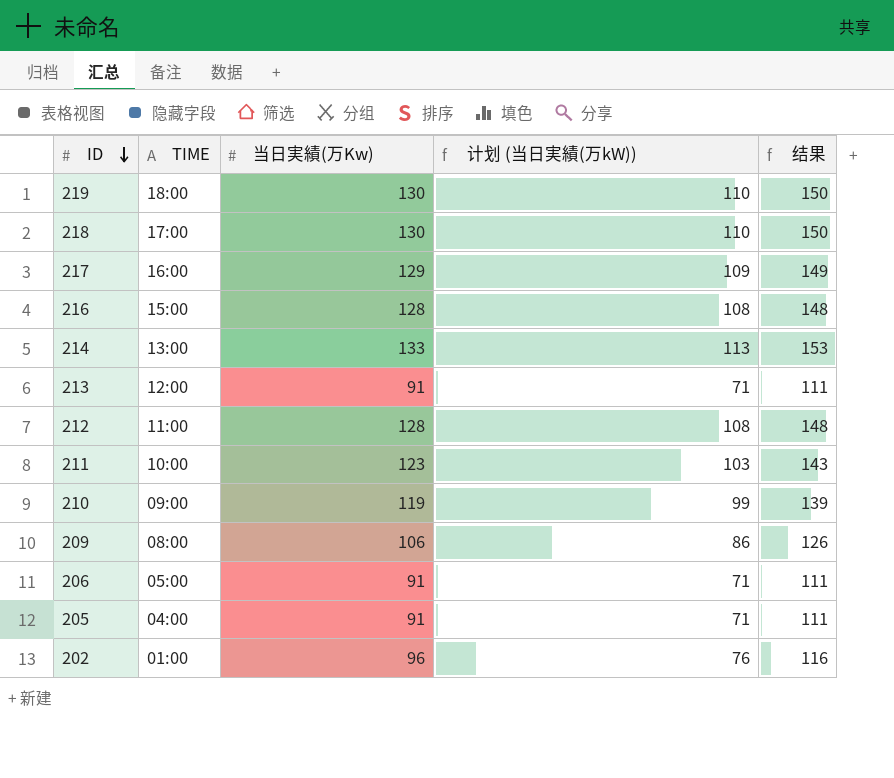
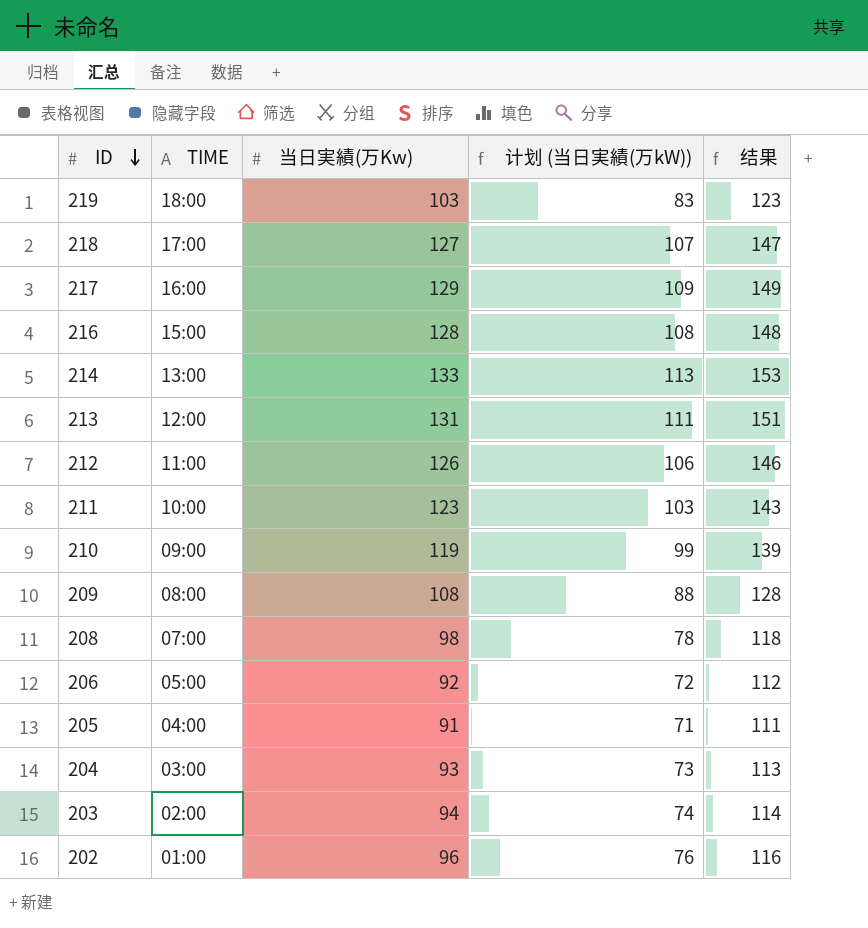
219 | 当日実績(万Kw): 130 -> 103
219 | 计划 (当日実績(万kW)): 110 -> 83
219 | 结果: 150 -> 123
218 | 当日実績(万Kw): 130 -> 127
218 | 计划 (当日実績(万kW)): 110 -> 107
218 | 结果: 150 -> 147
213 | 当日実績(万Kw): 91 -> 131
213 | 计划 (当日実績(万kW)): 71 -> 111
213 | 结果: 111 -> 151
212 | 当日実績(万Kw): 128 -> 126
212 | 计划 (当日実績(万kW)): 108 -> 106
212 | 结果: 148 -> 146
209 | 当日実績(万Kw): 106 -> 108
209 | 计划 (当日実績(万kW)): 86 -> 88
209 | 结果: 126 -> 128
row 208: none -> 07:00 | 98 | 78 | 118
206 | 当日実績(万Kw): 91 -> 92
206 | 计划 (当日実績(万kW)): 71 -> 72
206 | 结果: 111 -> 112
row 204: none -> 03:00 | 93 | 73 | 113
row 203: none -> 02:00 | 94 | 74 | 114

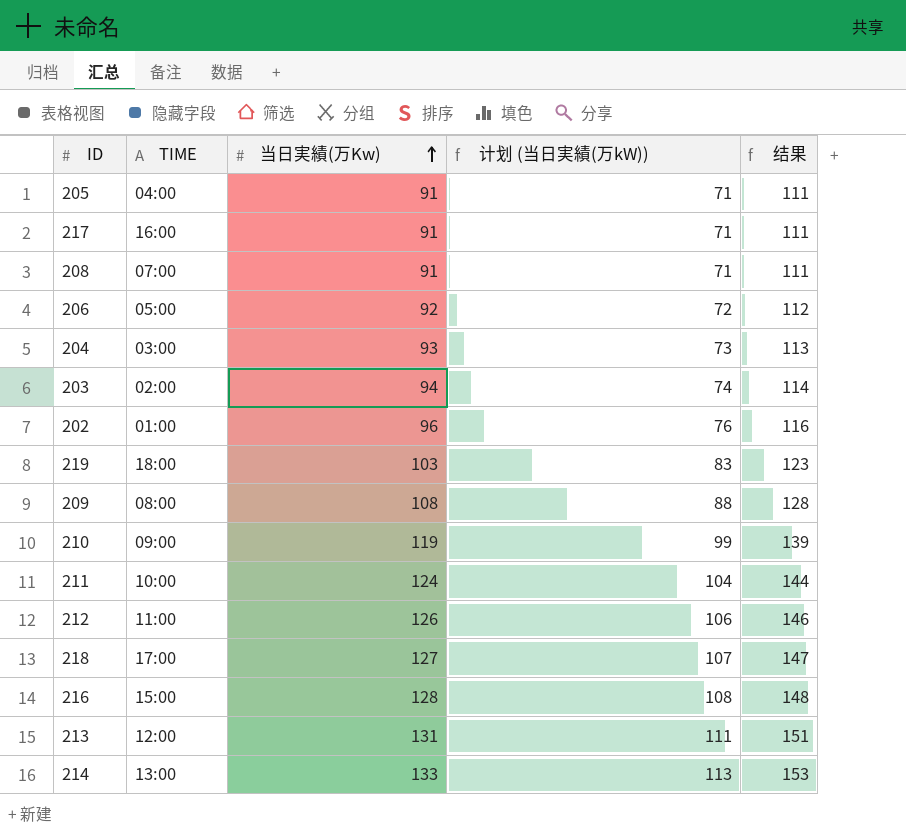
row order: ID descending -> 当日実績(万Kw) ascending
217 | 当日実績(万Kw): 129 -> 91
217 | 计划 (当日実績(万kW)): 109 -> 71
217 | 结果: 149 -> 111
208 | 当日実績(万Kw): 98 -> 91
208 | 计划 (当日実績(万kW)): 78 -> 71
208 | 结果: 118 -> 111
211 | 当日実績(万Kw): 123 -> 124
211 | 计划 (当日実績(万kW)): 103 -> 104
211 | 结果: 143 -> 144

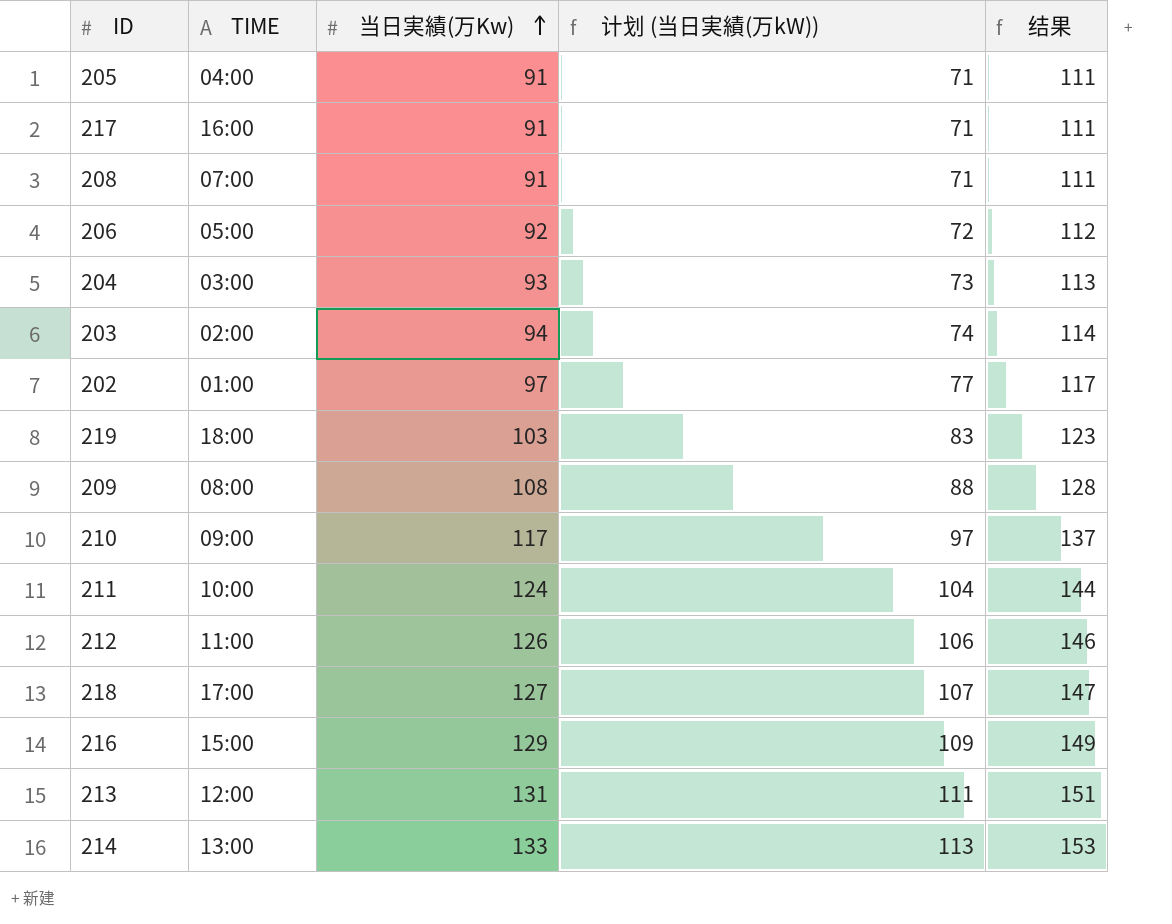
202 | 当日実績(万Kw): 96 -> 97
202 | 计划 (当日実績(万kW)): 76 -> 77
202 | 结果: 116 -> 117
210 | 当日実績(万Kw): 119 -> 117
210 | 计划 (当日実績(万kW)): 99 -> 97
210 | 结果: 139 -> 137
216 | 当日実績(万Kw): 128 -> 129
216 | 计划 (当日実績(万kW)): 108 -> 109
216 | 结果: 148 -> 149

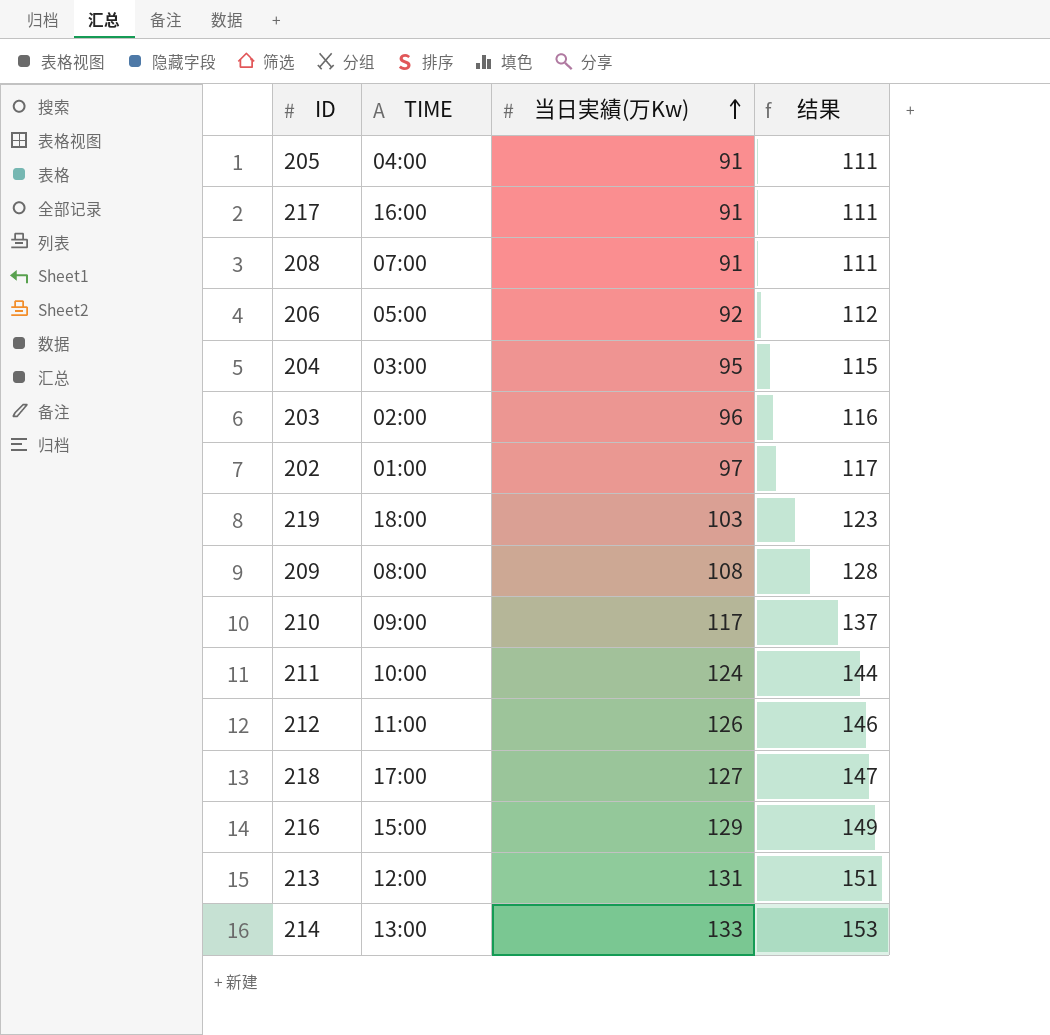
column 计划 (当日実績(万kW)) | formula: [当日実績(万Kw)] - 20 -> none
204 | 当日実績(万Kw): 93 -> 95
204 | 结果: 113 -> 115
203 | 当日実績(万Kw): 94 -> 96
203 | 结果: 114 -> 116

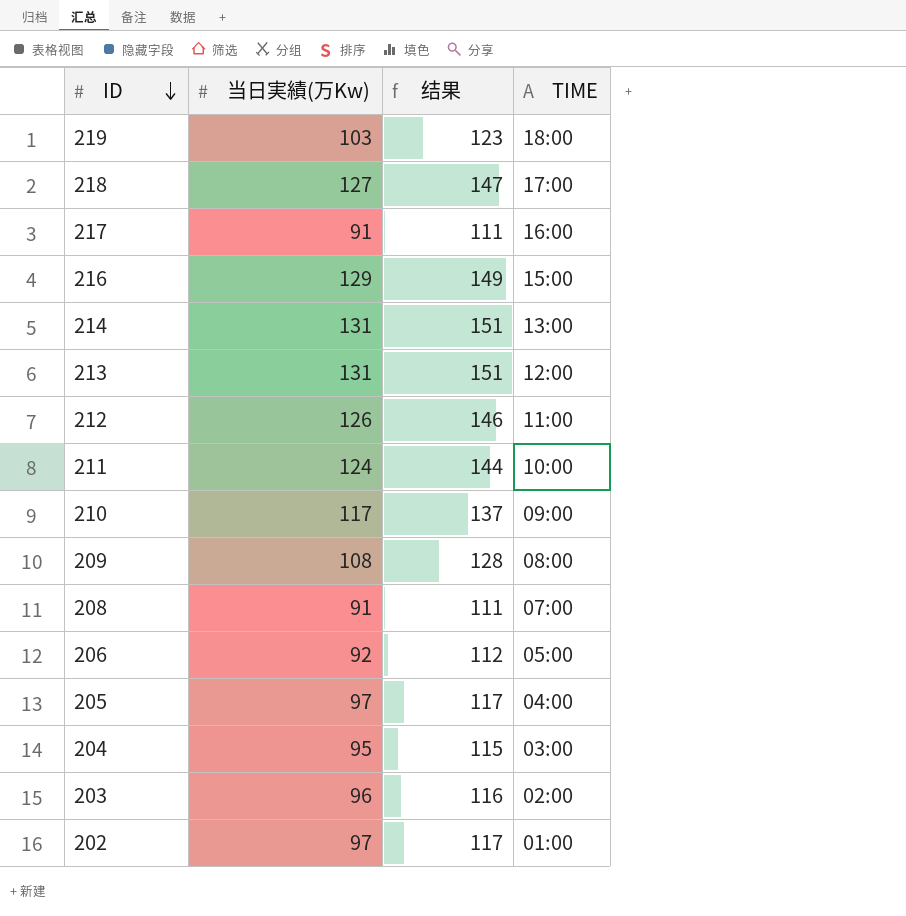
row order: 当日実績(万Kw) ascending -> ID descending
column TIME | position: 2 -> 4
214 | 当日実績(万Kw): 133 -> 131
214 | 结果: 153 -> 151
205 | 当日実績(万Kw): 91 -> 97
205 | 结果: 111 -> 117

